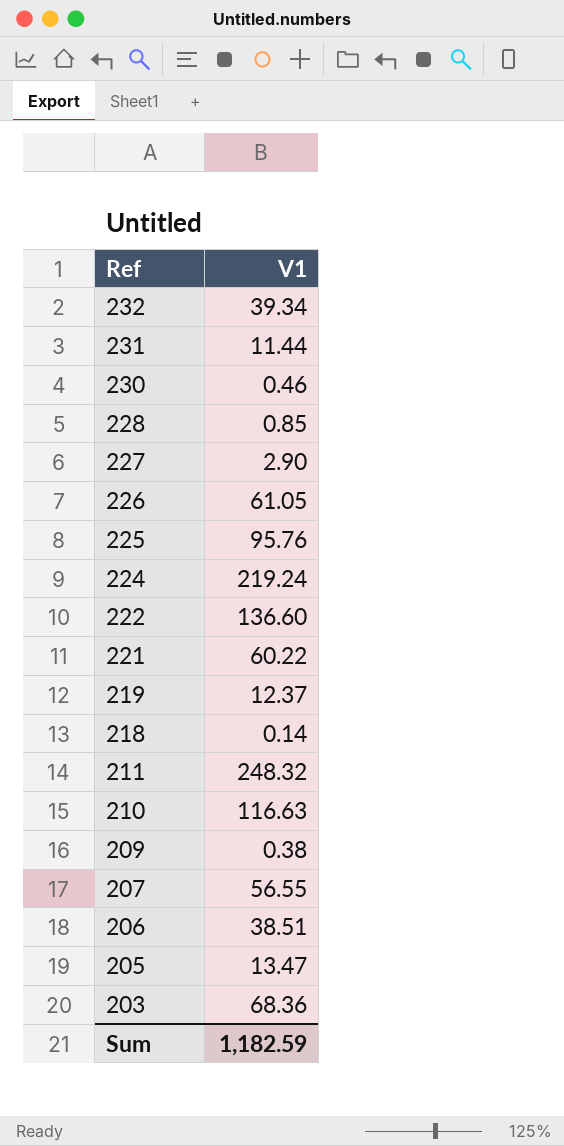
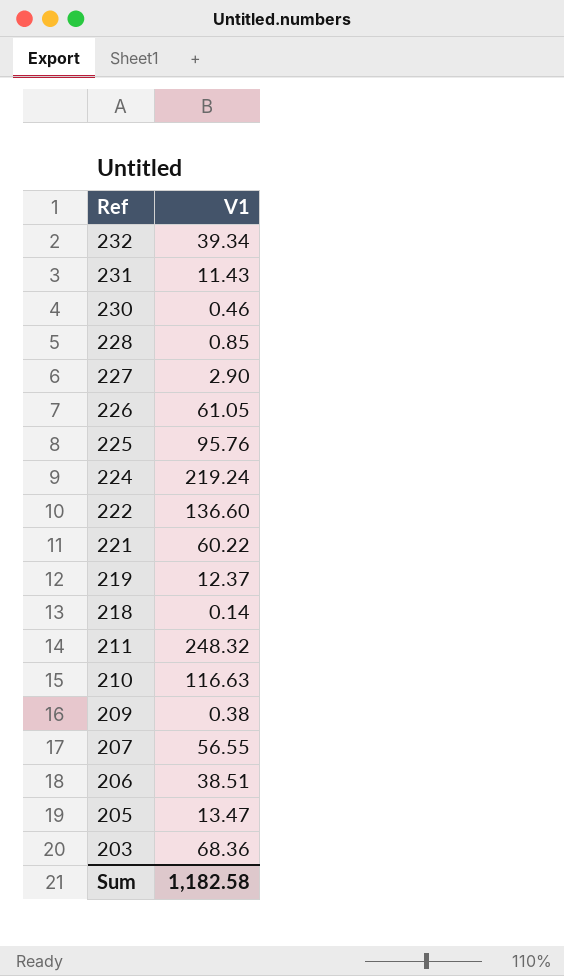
231 | V1: 11.44 -> 11.43
Sum | V1: 1,182.59 -> 1,182.58

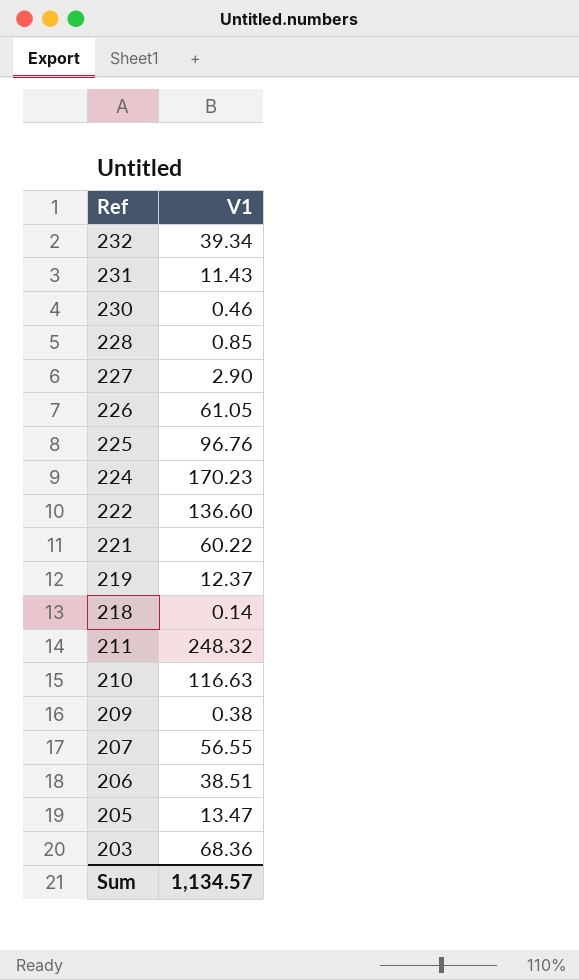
225 | V1: 95.76 -> 96.76
224 | V1: 219.24 -> 170.23
Sum | V1: 1,182.58 -> 1,134.57

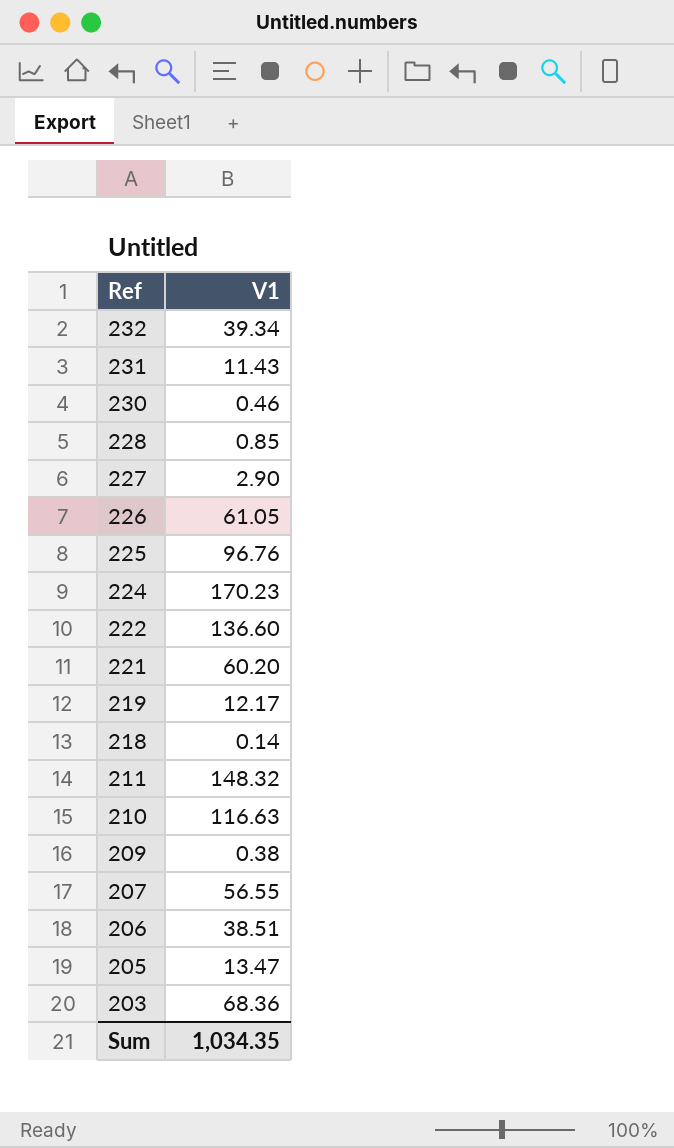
221 | V1: 60.22 -> 60.20
219 | V1: 12.37 -> 12.17
211 | V1: 248.32 -> 148.32
Sum | V1: 1,134.57 -> 1,034.35

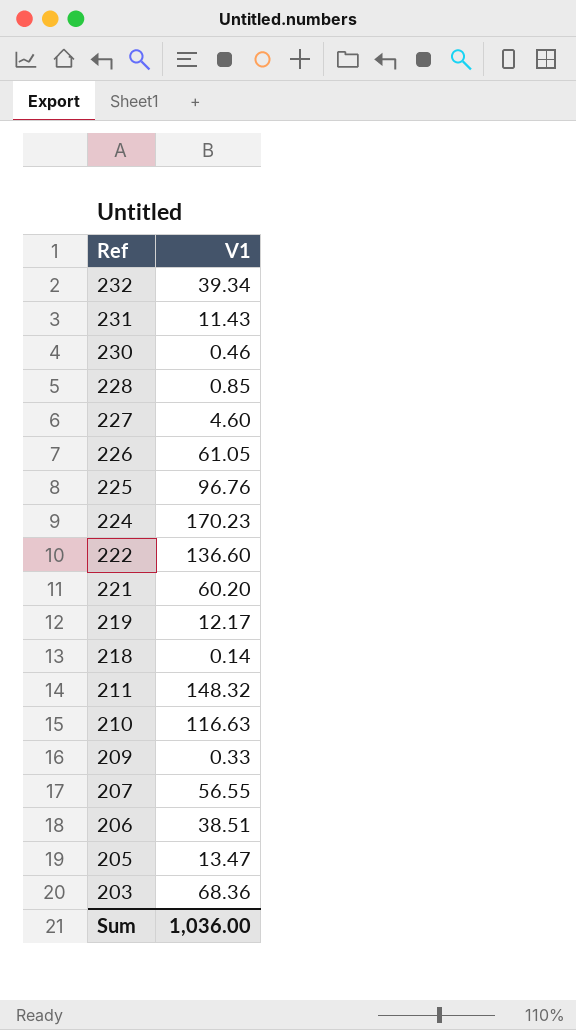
227 | V1: 2.90 -> 4.60
209 | V1: 0.38 -> 0.33
Sum | V1: 1,034.35 -> 1,036.00

